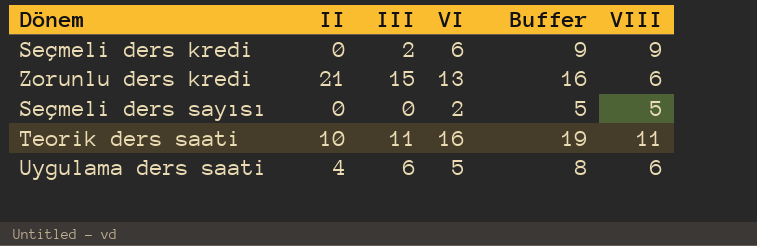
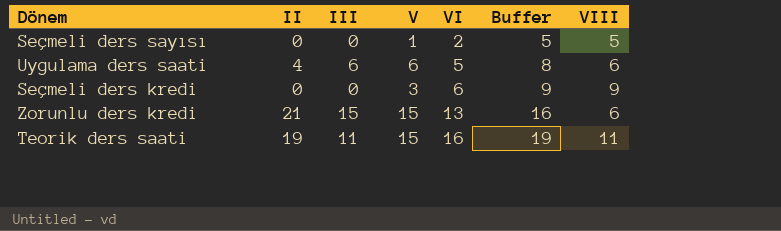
row order: none -> VI ascending
column V | position: none -> 4
Seçmeli ders kredi | III: 2 -> 0
Teorik ders saati | II: 10 -> 19

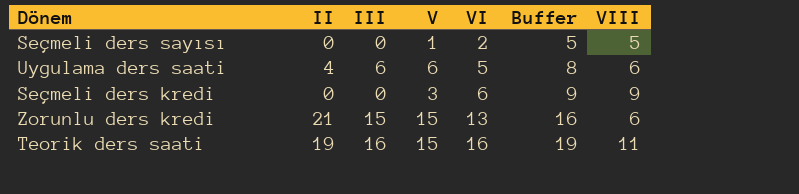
Teorik ders saati | III: 11 -> 16

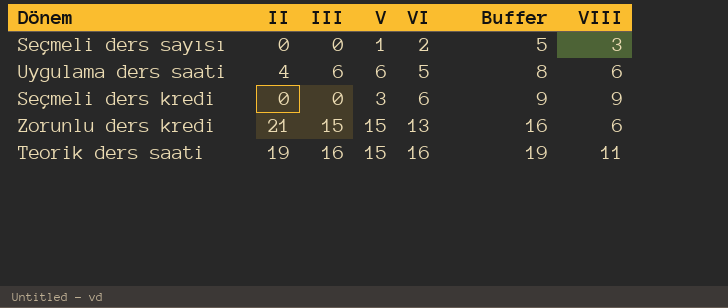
Seçmeli ders sayısı | VIII: 5 -> 3

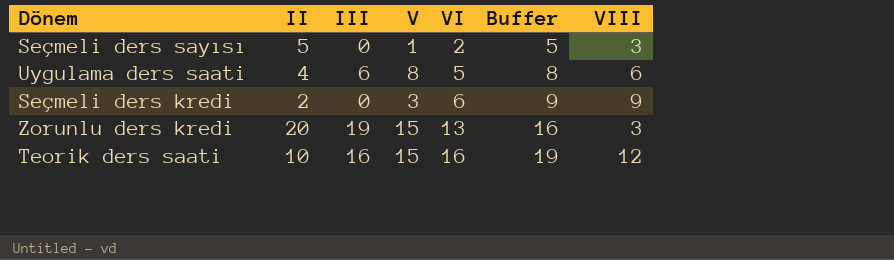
Seçmeli ders sayısı | II: 0 -> 5
Uygulama ders saati | V: 6 -> 8
Seçmeli ders kredi | II: 0 -> 2
Zorunlu ders kredi | II: 21 -> 20
Zorunlu ders kredi | III: 15 -> 19
Zorunlu ders kredi | VIII: 6 -> 3
Teorik ders saati | II: 19 -> 10
Teorik ders saati | VIII: 11 -> 12

